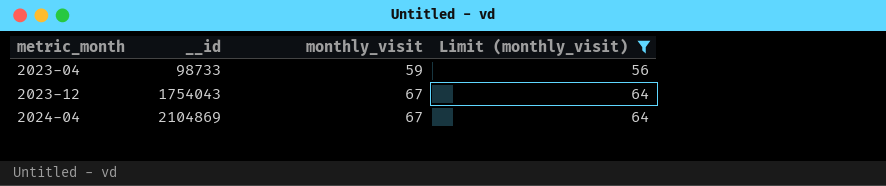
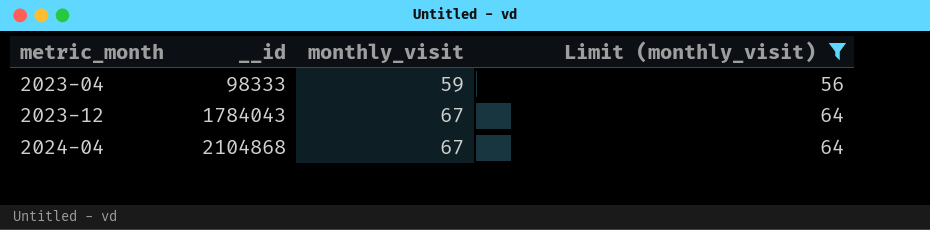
2023-04 | __id: 98733 -> 98333
2023-12 | __id: 1754043 -> 1784043
2024-04 | __id: 2104869 -> 2104868

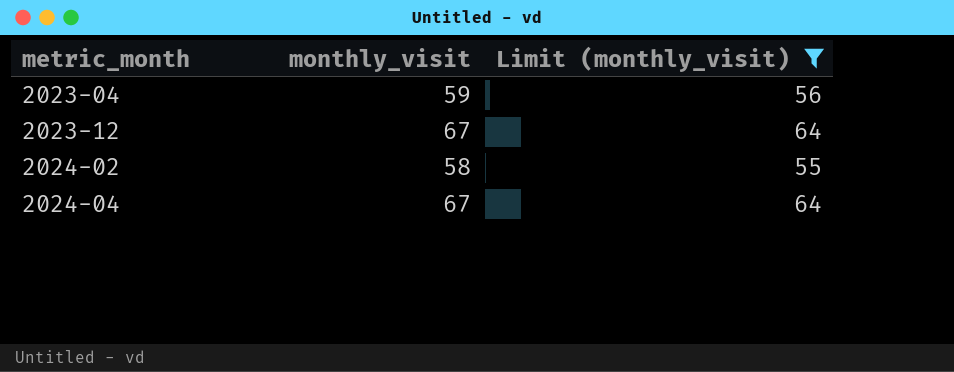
column __id | position: 2 -> none
row 2024-02: none -> 58 | 55

